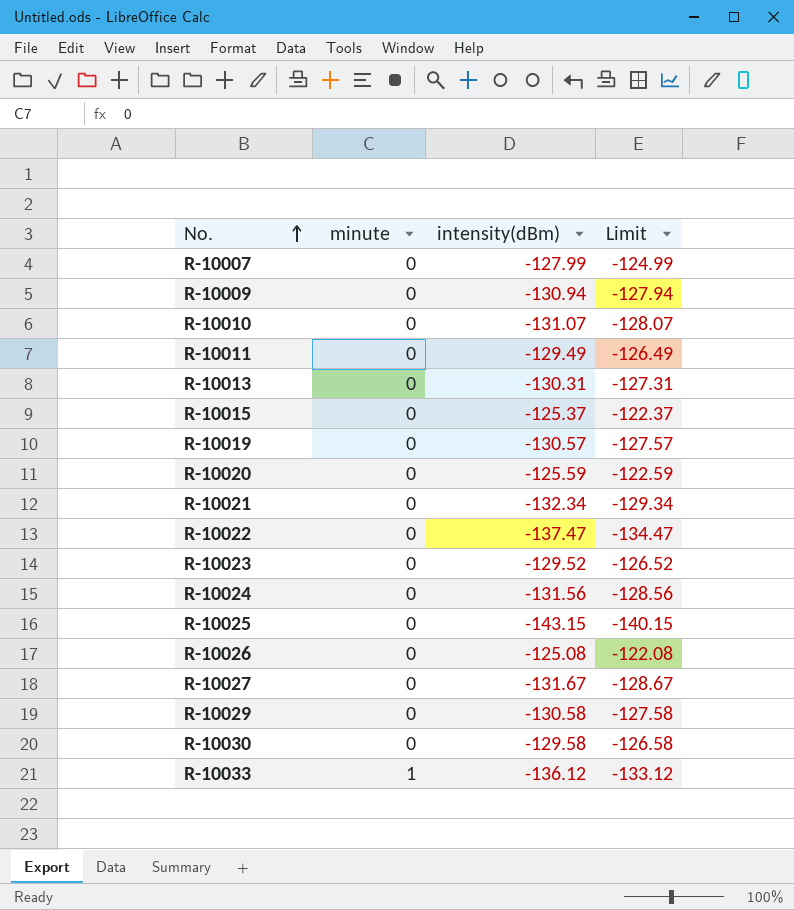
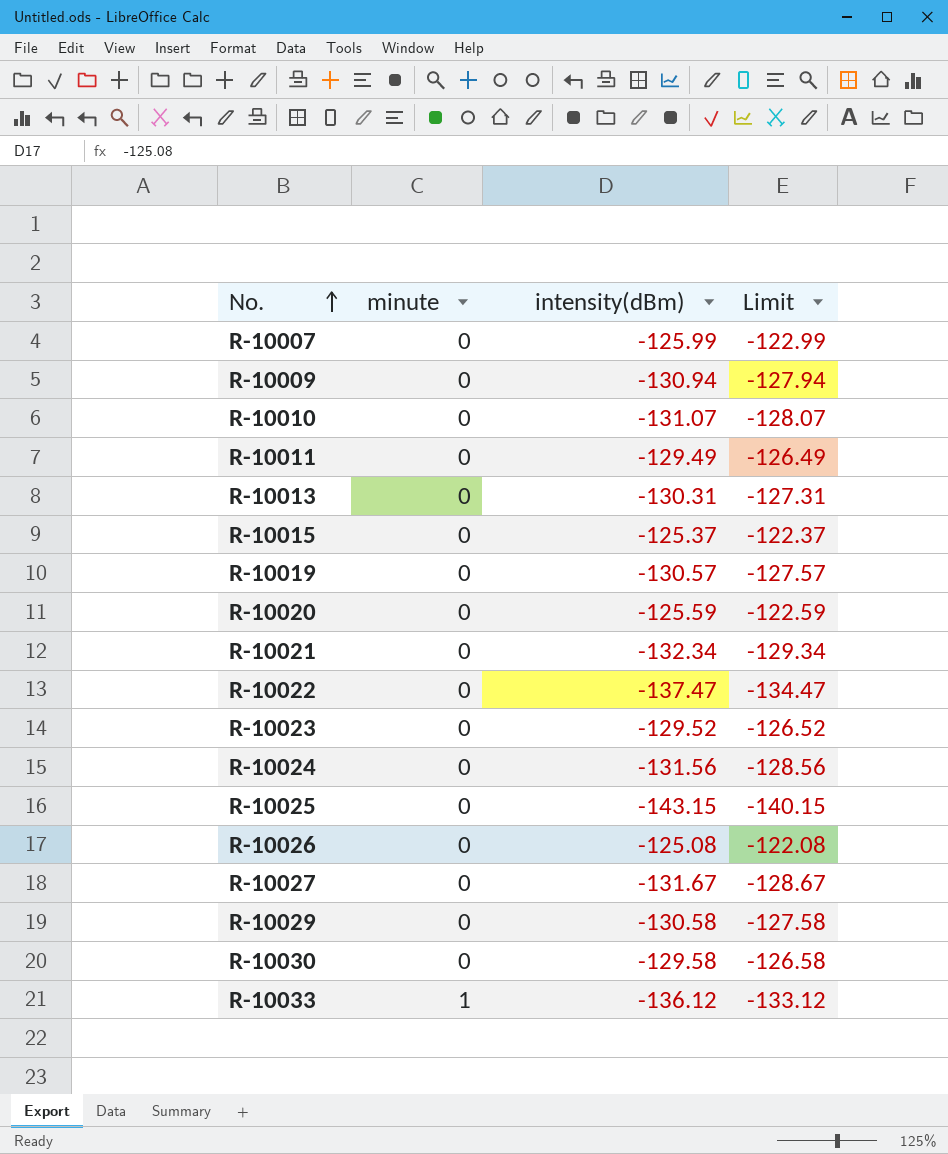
R-10007 | intensity(dBm): -127.99 -> -125.99
R-10007 | Limit: -124.99 -> -122.99

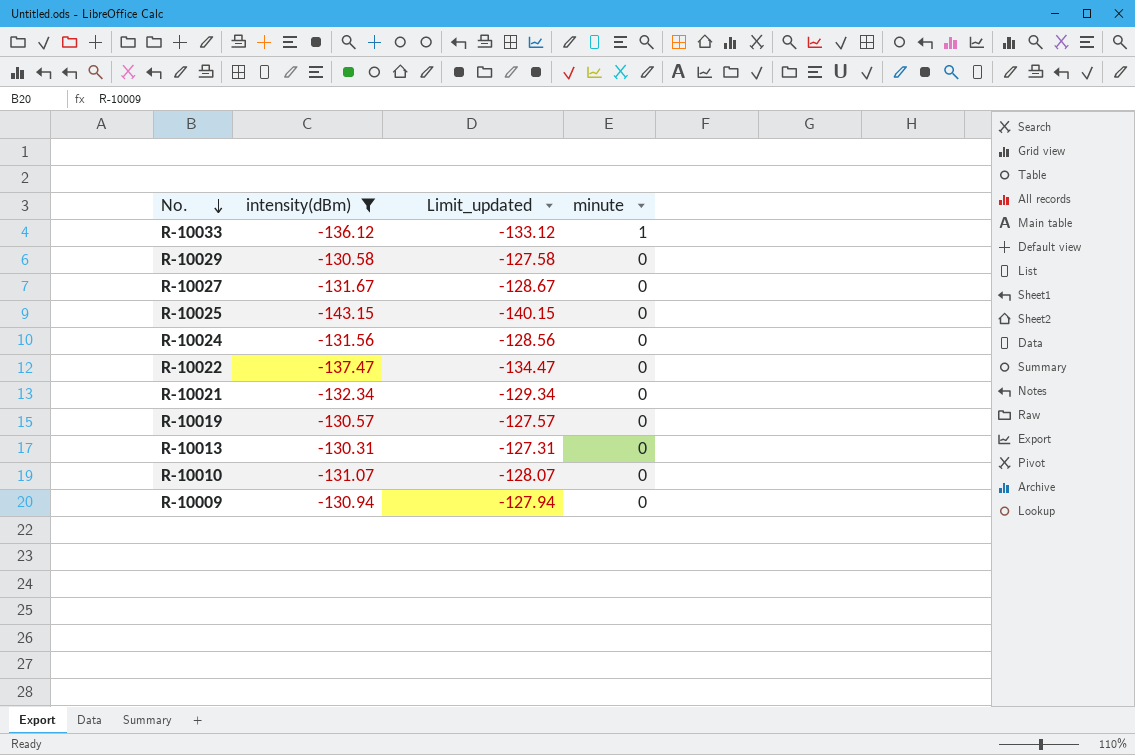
filter: none -> intensity(dBm) <= -130.31
row order: No. ascending -> No. descending
column name: Limit -> Limit_updated
column minute | position: 2 -> 4

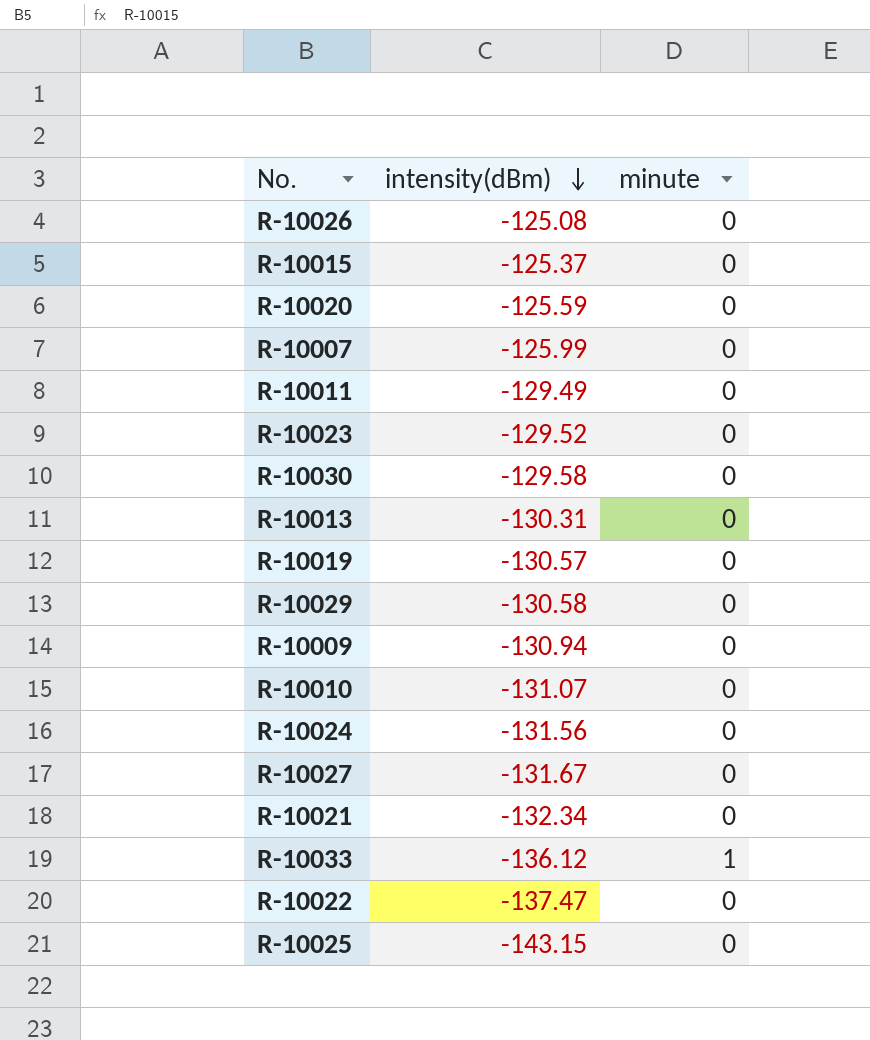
filter: intensity(dBm) <= -130.31 -> none
row order: No. descending -> intensity(dBm) descending
column Limit_updated | formula: [intensity(dBm)] + 3 -> none

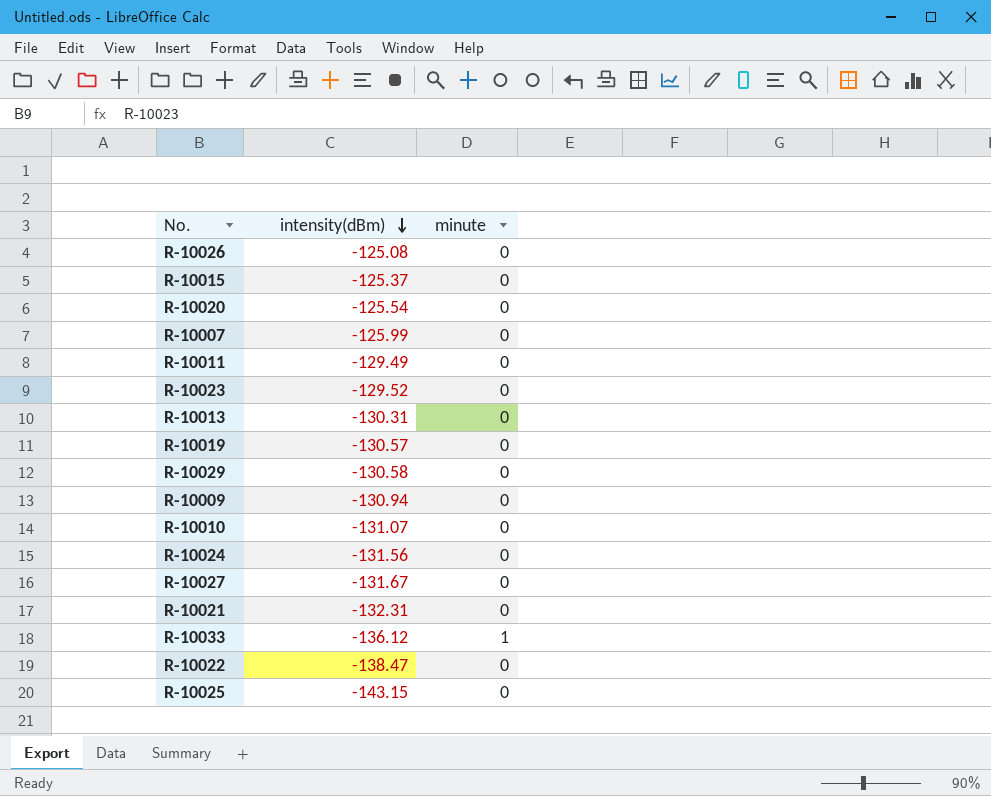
row R-10030: -129.58 | 0 -> none
R-10020 | intensity(dBm): -125.59 -> -125.54
R-10021 | intensity(dBm): -132.34 -> -132.31
R-10022 | intensity(dBm): -137.47 -> -138.47

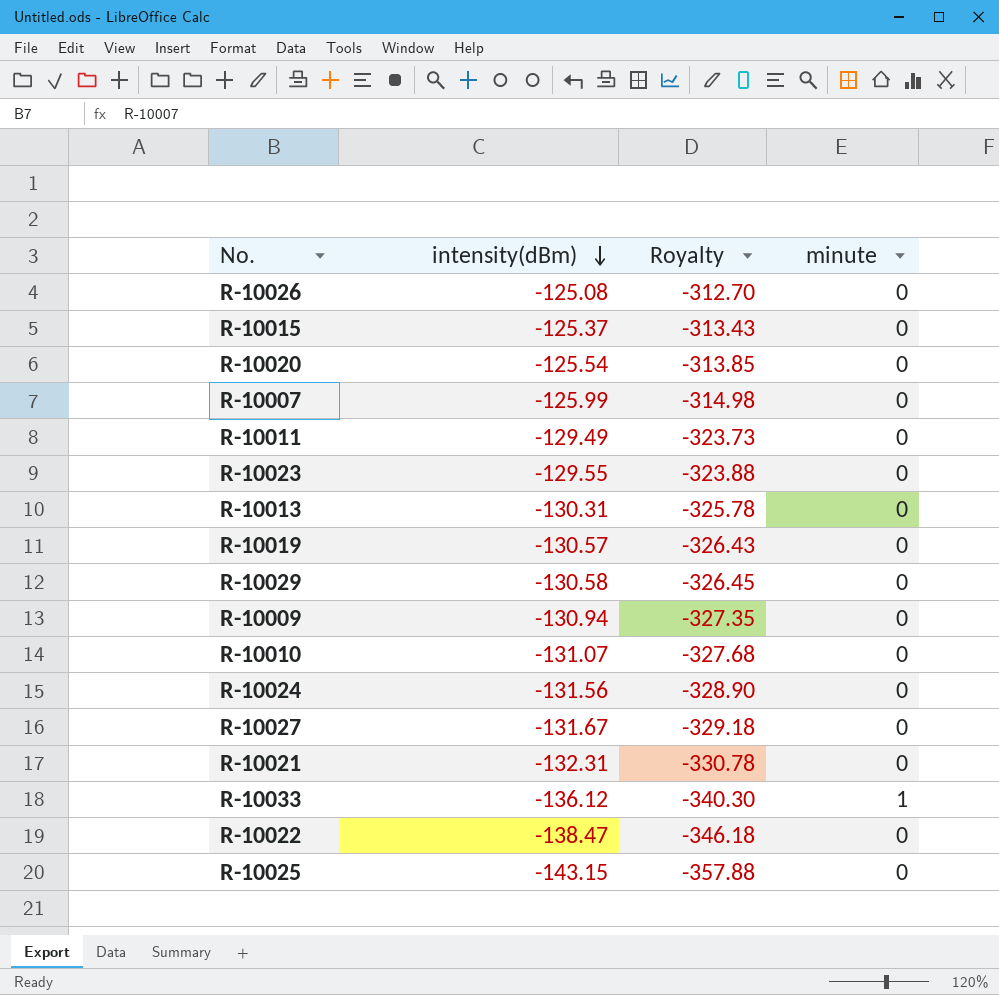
column Royalty | formula: none -> [intensity(dBm)] * 2.5
R-10023 | intensity(dBm): -129.52 -> -129.55

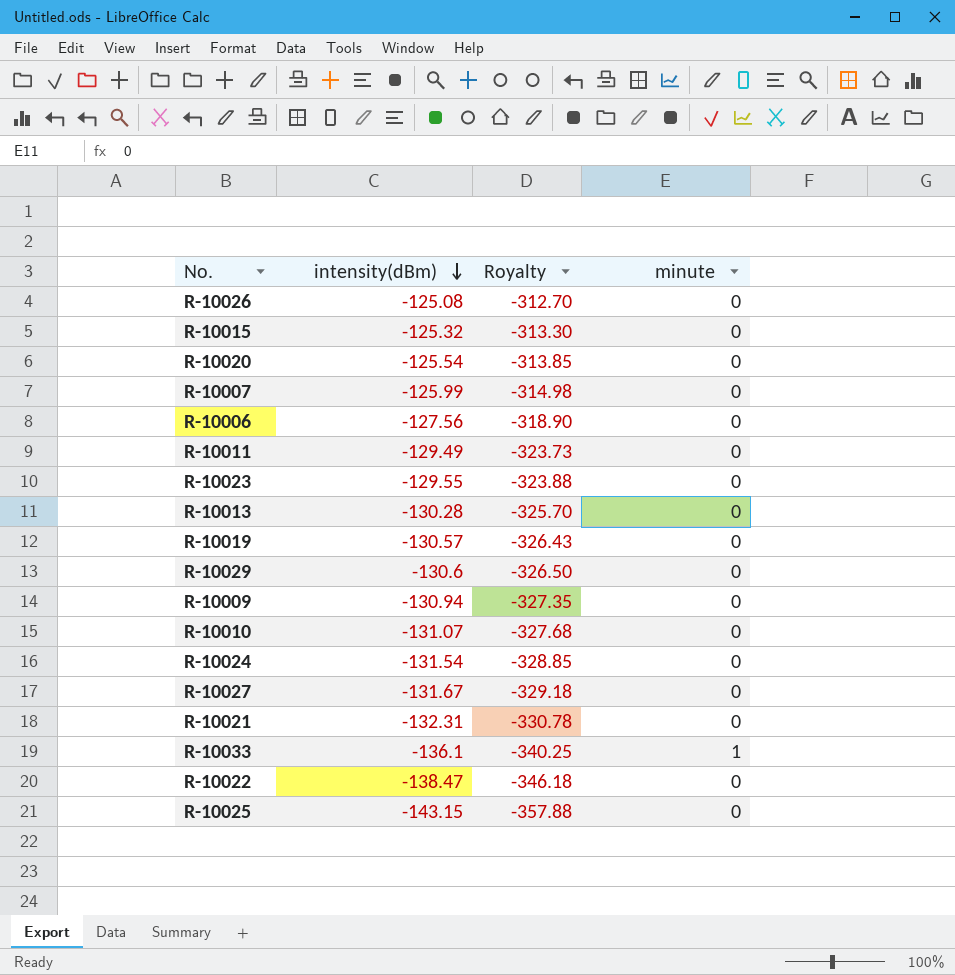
R-10015 | intensity(dBm): -125.37 -> -125.32
R-10015 | Royalty: -313.43 -> -313.30
row R-10006: none -> -127.56 | -318.90 | 0
R-10013 | intensity(dBm): -130.31 -> -130.28
R-10013 | Royalty: -325.78 -> -325.70
R-10029 | intensity(dBm): -130.58 -> -130.6
R-10029 | Royalty: -326.45 -> -326.50
R-10024 | intensity(dBm): -131.56 -> -131.54
R-10024 | Royalty: -328.90 -> -328.85
R-10033 | intensity(dBm): -136.12 -> -136.1
R-10033 | Royalty: -340.30 -> -340.25

